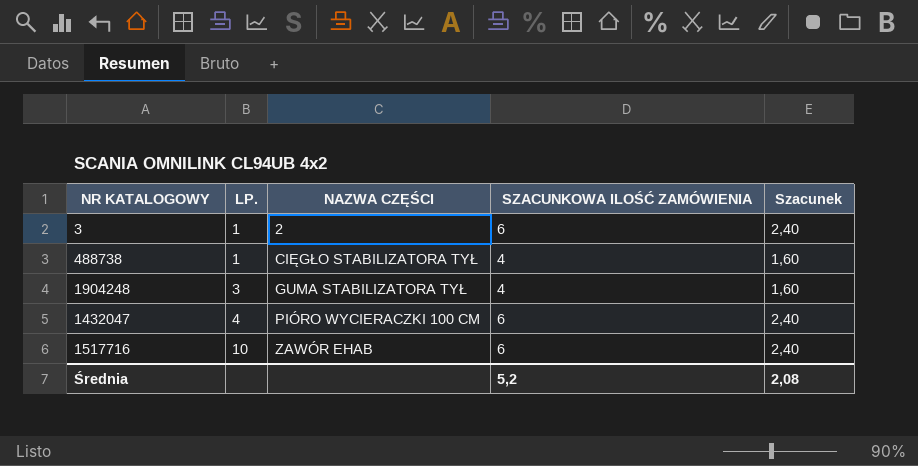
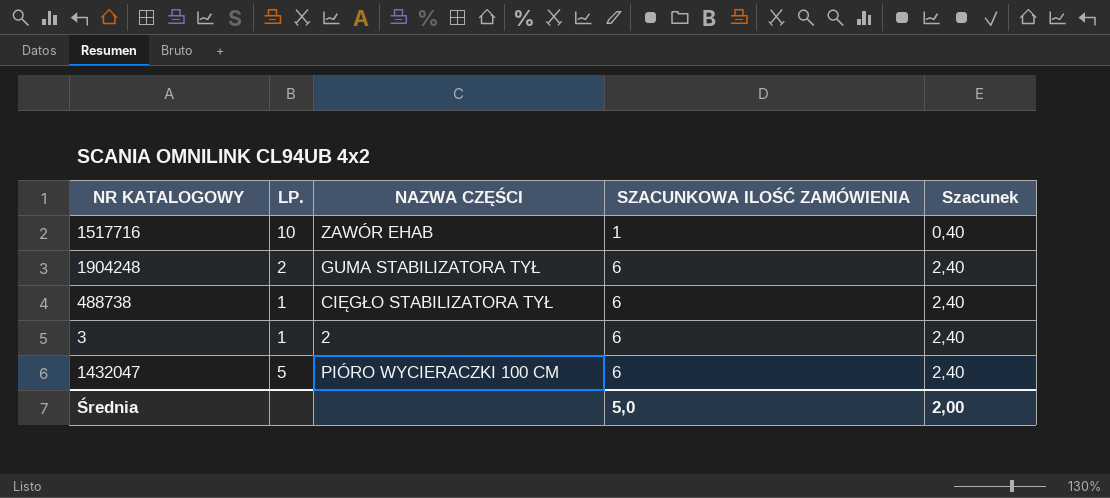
row order: LP. ascending -> SZACUNKOWA ILOŚĆ ZAMÓWIENIA ascending
1517716 | SZACUNKOWA ILOŚĆ ZAMÓWIENIA: 6 -> 1
1517716 | Szacunek: 2,40 -> 0,40
1904248 | LP.: 3 -> 2
1904248 | SZACUNKOWA ILOŚĆ ZAMÓWIENIA: 4 -> 6
1904248 | Szacunek: 1,60 -> 2,40
488738 | SZACUNKOWA ILOŚĆ ZAMÓWIENIA: 4 -> 6
488738 | Szacunek: 1,60 -> 2,40
1432047 | LP.: 4 -> 5
Średnia | SZACUNKOWA ILOŚĆ ZAMÓWIENIA: 5,2 -> 5,0
Średnia | Szacunek: 2,08 -> 2,00

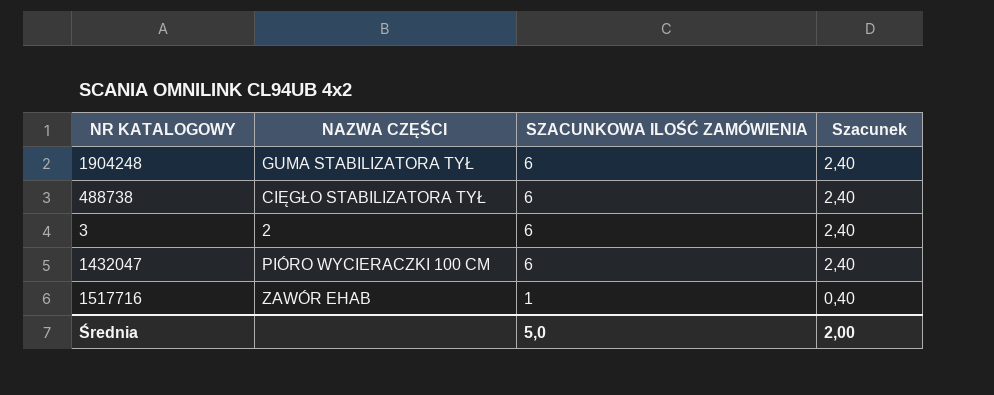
row order: SZACUNKOWA ILOŚĆ ZAMÓWIENIA ascending -> SZACUNKOWA ILOŚĆ ZAMÓWIENIA descending
column LP. | position: 2 -> none

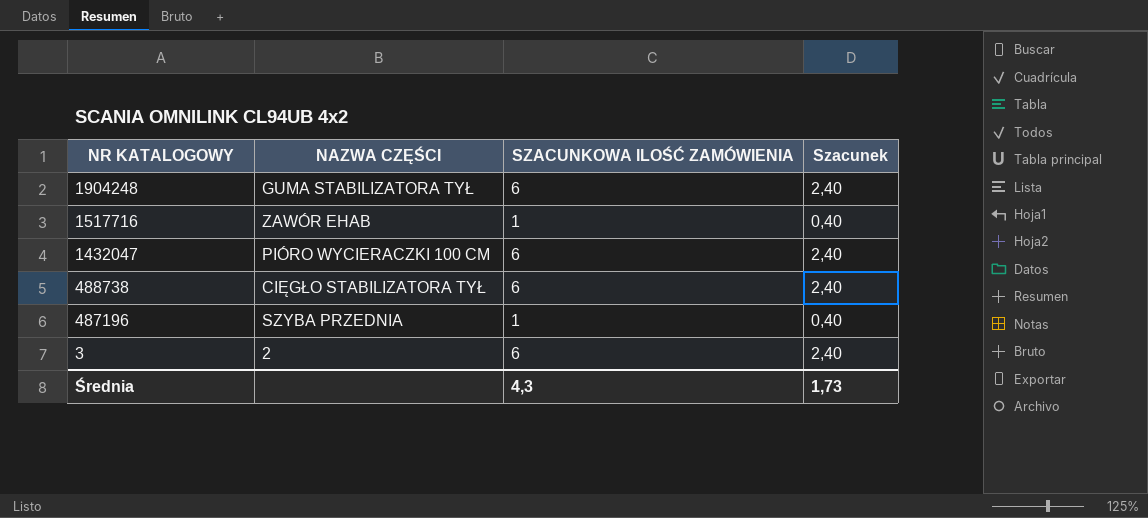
row order: SZACUNKOWA ILOŚĆ ZAMÓWIENIA descending -> NR KATALOGOWY descending
row 487196: none -> SZYBA PRZEDNIA | 1 | 0,40
Średnia | SZACUNKOWA ILOŚĆ ZAMÓWIENIA: 5,0 -> 4,3
Średnia | Szacunek: 2,00 -> 1,73

